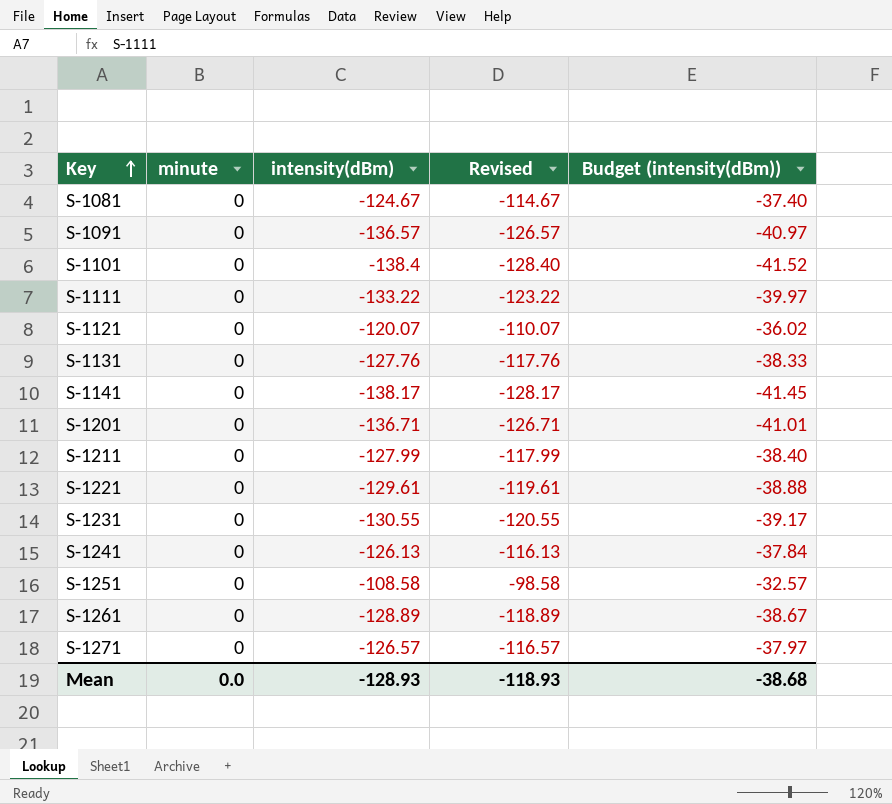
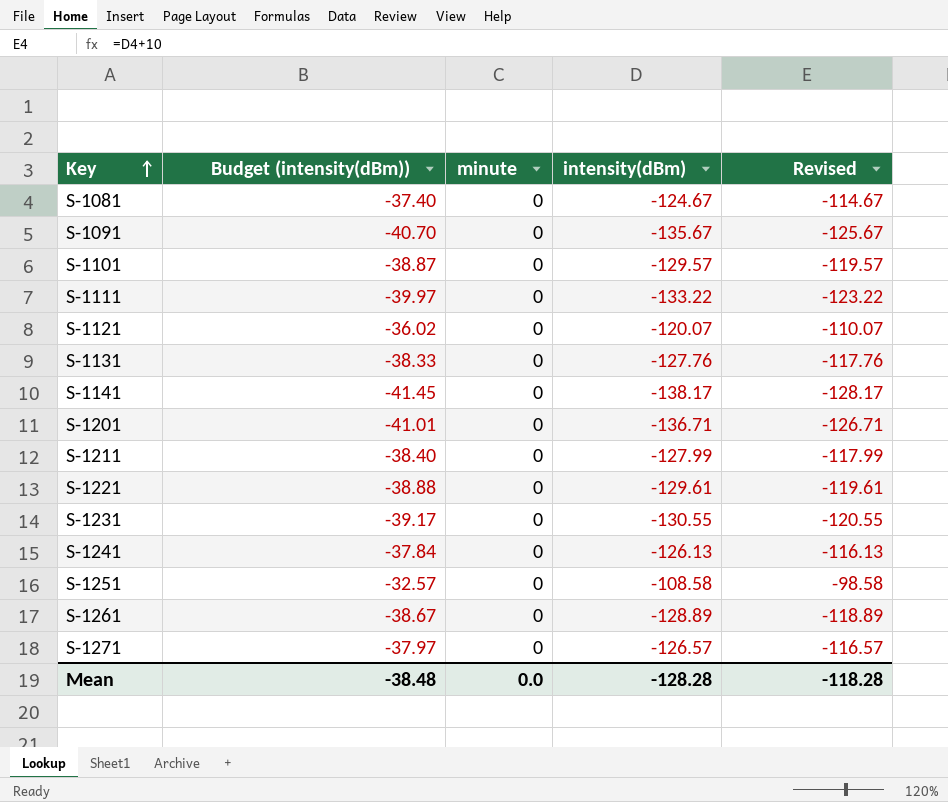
column Budget (intensity(dBm)) | position: 5 -> 2
S-1091 | Budget (intensity(dBm)): -40.97 -> -40.70
S-1091 | intensity(dBm): -136.57 -> -135.67
S-1091 | Revised: -126.57 -> -125.67
S-1101 | Budget (intensity(dBm)): -41.52 -> -38.87
S-1101 | intensity(dBm): -138.4 -> -129.57
S-1101 | Revised: -128.40 -> -119.57
Mean | Budget (intensity(dBm)): -38.68 -> -38.48
Mean | intensity(dBm): -128.93 -> -128.28
Mean | Revised: -118.93 -> -118.28

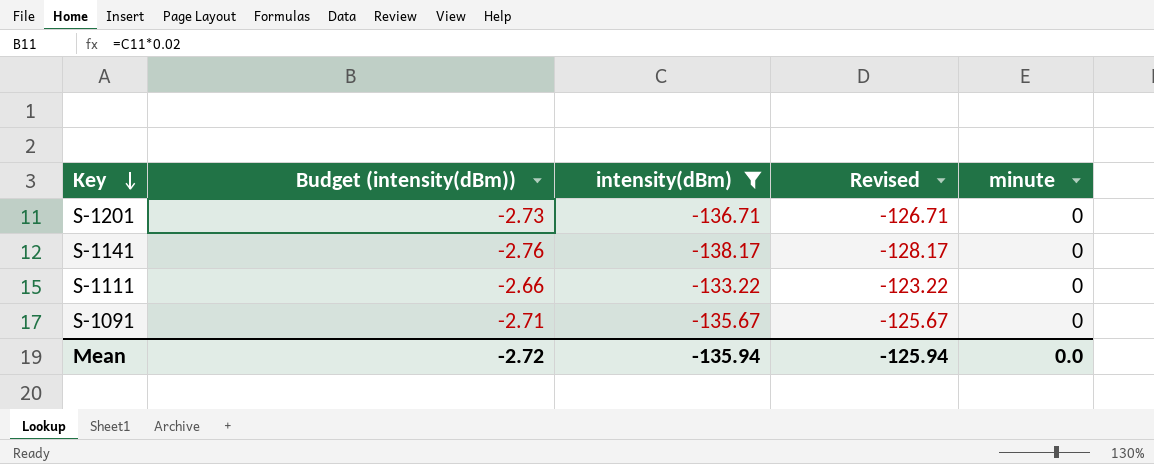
filter: none -> intensity(dBm) <= -133.22
row order: Key ascending -> Key descending
column Budget (intensity(dBm)) | formula: [intensity(dBm)] * 0.3 -> [intensity(dBm)] * 0.02
column minute | position: 3 -> 5
Mean | Budget (intensity(dBm)): -38.48 -> -2.72
Mean | intensity(dBm): -128.28 -> -135.94
Mean | Revised: -118.28 -> -125.94

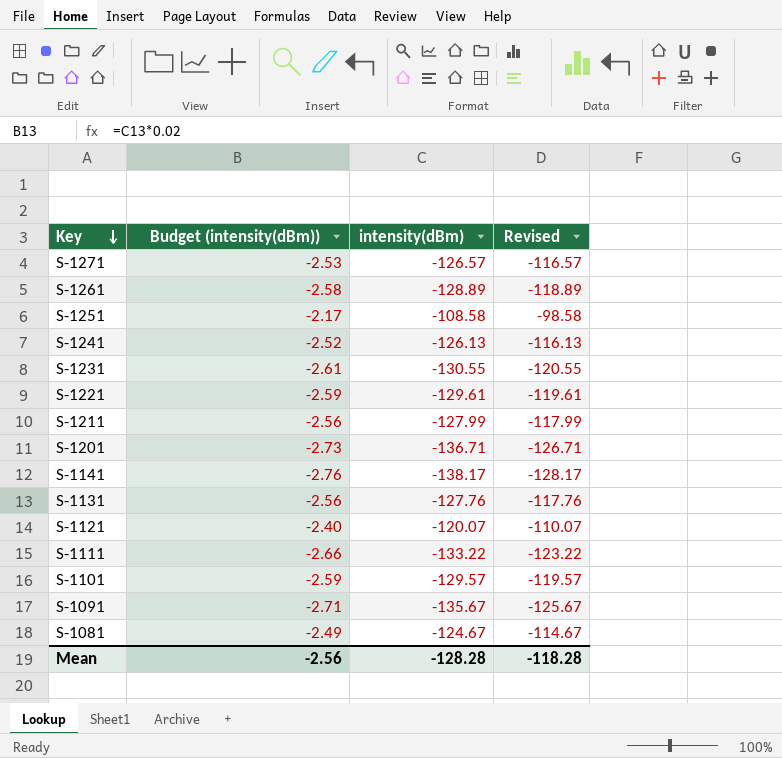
filter: intensity(dBm) <= -133.22 -> none
column minute | position: 5 -> none
Mean | Budget (intensity(dBm)): -2.72 -> -2.56
Mean | intensity(dBm): -135.94 -> -128.28
Mean | Revised: -125.94 -> -118.28

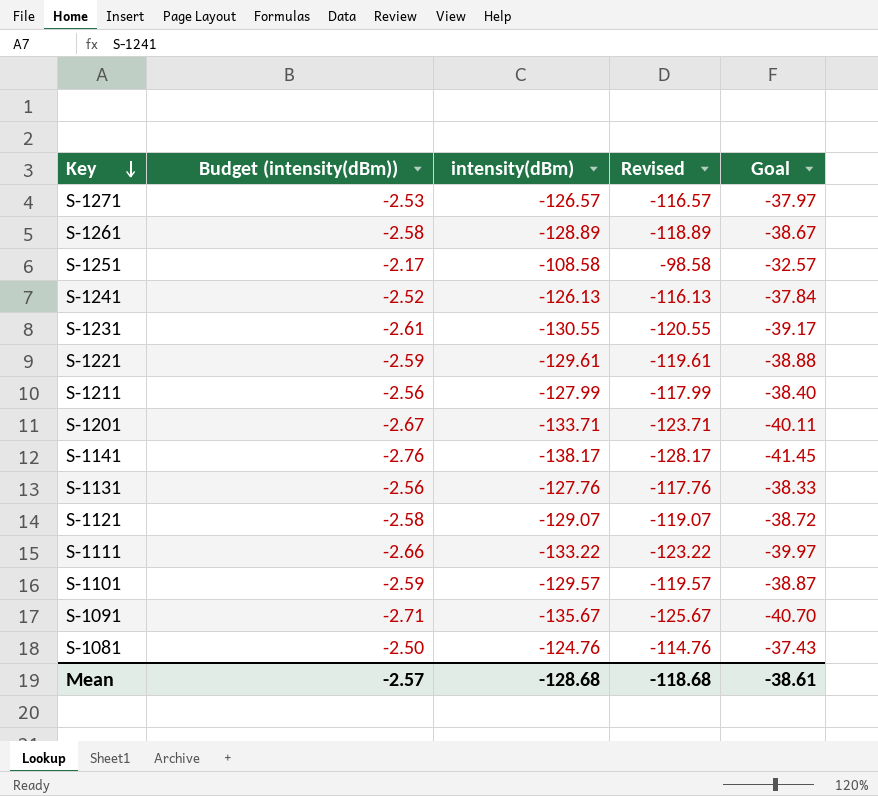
column Goal | formula: none -> [intensity(dBm)] * 0.3
S-1201 | Budget (intensity(dBm)): -2.73 -> -2.67
S-1201 | intensity(dBm): -136.71 -> -133.71
S-1201 | Revised: -126.71 -> -123.71
S-1121 | Budget (intensity(dBm)): -2.40 -> -2.58
S-1121 | intensity(dBm): -120.07 -> -129.07
S-1121 | Revised: -110.07 -> -119.07
S-1081 | Budget (intensity(dBm)): -2.49 -> -2.50
S-1081 | intensity(dBm): -124.67 -> -124.76
S-1081 | Revised: -114.67 -> -114.76
Mean | Budget (intensity(dBm)): -2.56 -> -2.57
Mean | intensity(dBm): -128.28 -> -128.68
Mean | Revised: -118.28 -> -118.68

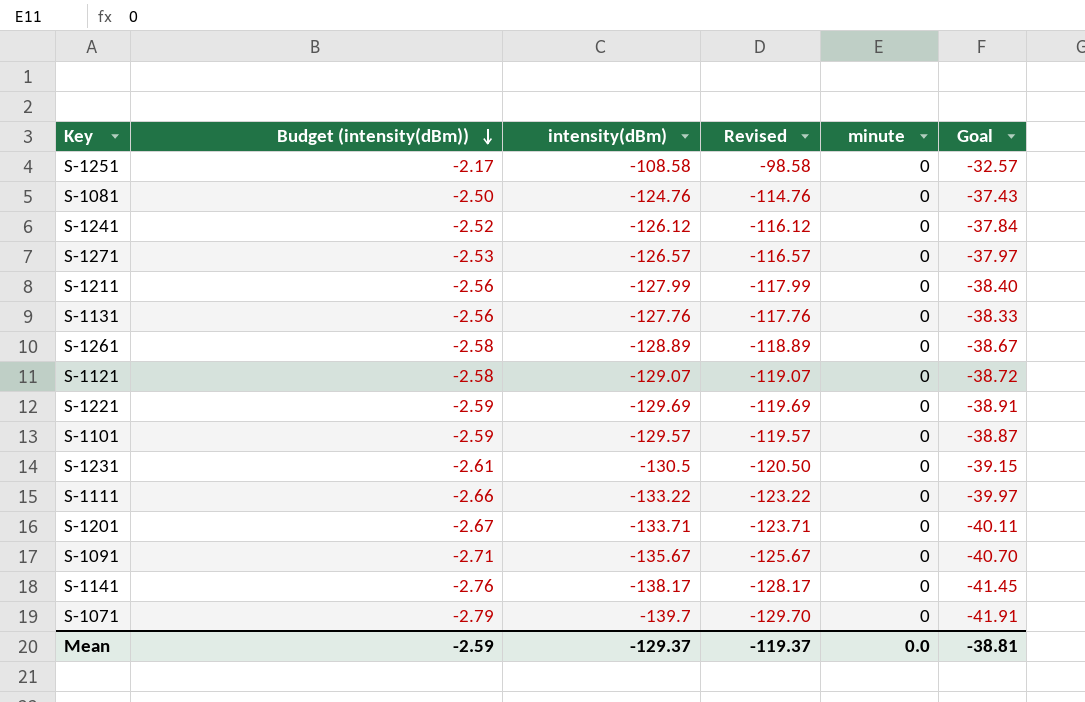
row order: Key descending -> Budget (intensity(dBm)) descending
column minute | position: none -> 5
S-1241 | intensity(dBm): -126.13 -> -126.12
S-1241 | Revised: -116.13 -> -116.12
S-1221 | intensity(dBm): -129.61 -> -129.69
S-1221 | Revised: -119.61 -> -119.69
S-1221 | Goal: -38.88 -> -38.91
S-1231 | intensity(dBm): -130.55 -> -130.5
S-1231 | Revised: -120.55 -> -120.50
S-1231 | Goal: -39.17 -> -39.15
row S-1071: none -> -2.79 | -139.7 | -129.70 | 0 | -41.91
Mean | Budget (intensity(dBm)): -2.57 -> -2.59
Mean | intensity(dBm): -128.68 -> -129.37
Mean | Revised: -118.68 -> -119.37
Mean | Goal: -38.61 -> -38.81

